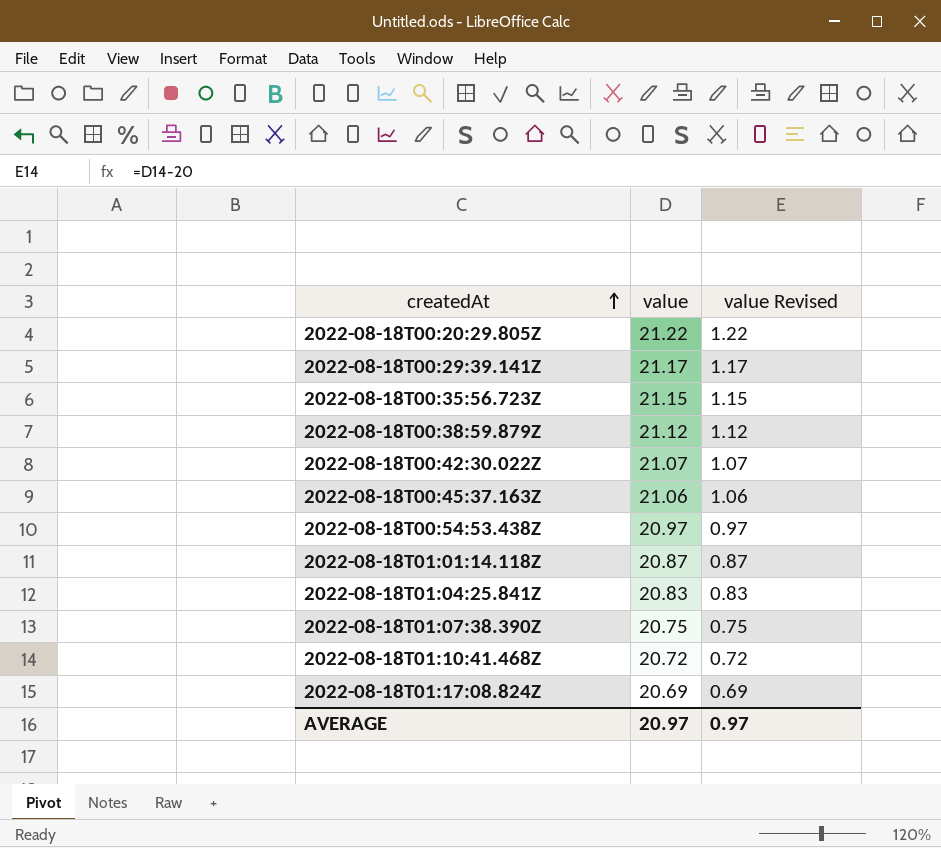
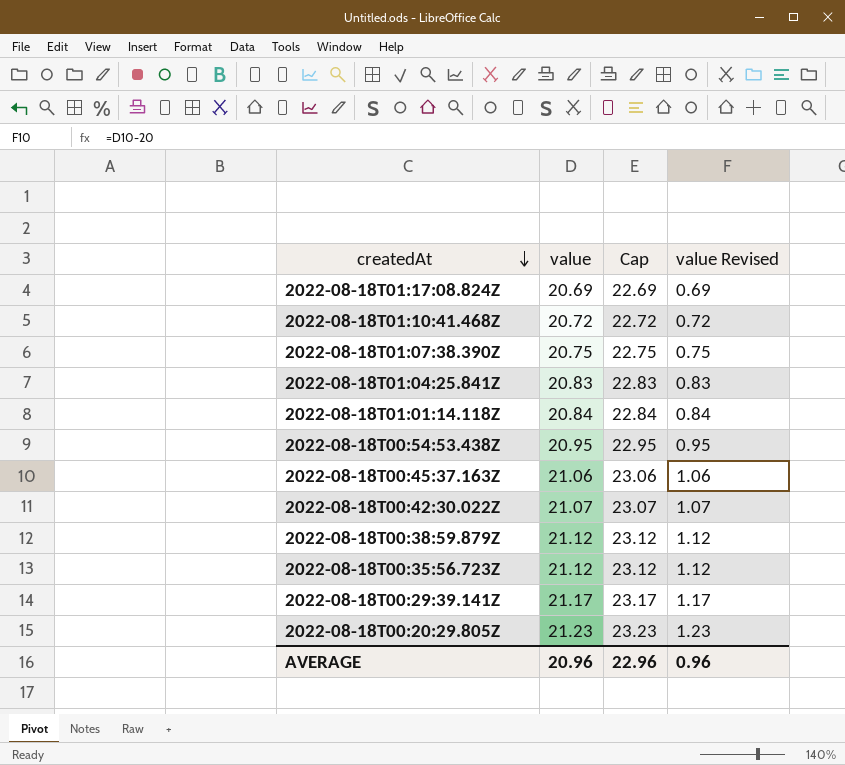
row order: createdAt ascending -> createdAt descending
column Cap | formula: none -> [value] + 2
2022-08-18T01:01:14.118Z | value: 20.87 -> 20.84
2022-08-18T01:01:14.118Z | value Revised: 0.87 -> 0.84
2022-08-18T00:54:53.438Z | value: 20.97 -> 20.95
2022-08-18T00:54:53.438Z | value Revised: 0.97 -> 0.95
2022-08-18T00:35:56.723Z | value: 21.15 -> 21.12
2022-08-18T00:35:56.723Z | value Revised: 1.15 -> 1.12
2022-08-18T00:20:29.805Z | value: 21.22 -> 21.23
2022-08-18T00:20:29.805Z | value Revised: 1.22 -> 1.23
AVERAGE | value: 20.97 -> 20.96
AVERAGE | value Revised: 0.97 -> 0.96

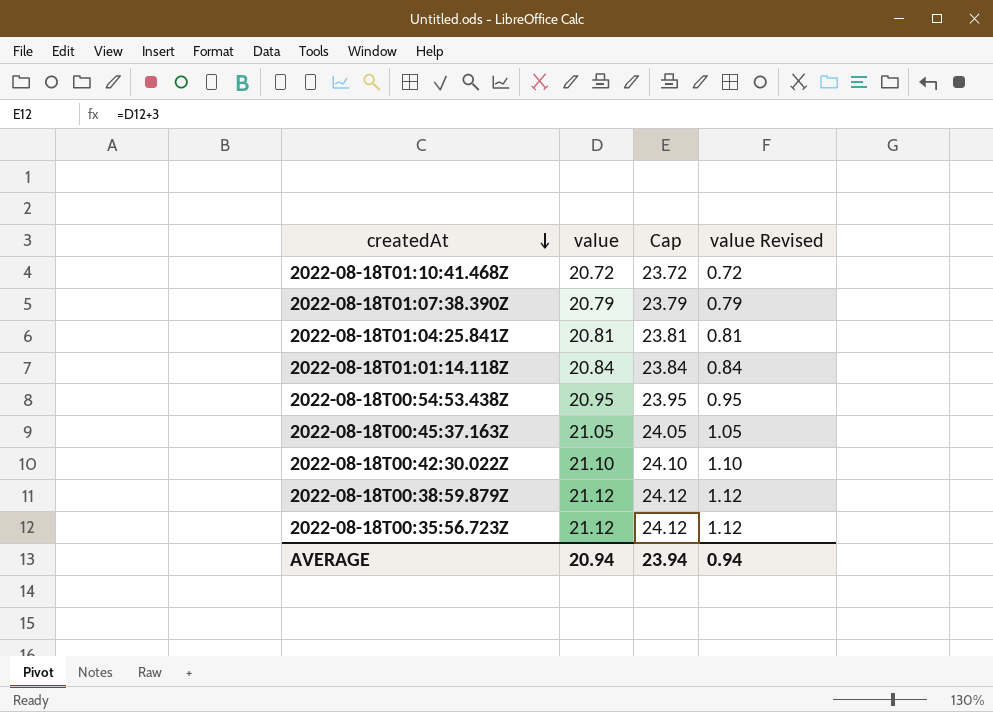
column Cap | formula: [value] + 2 -> [value] + 3
row 2022-08-18T01:17:08.824Z: 20.69 | 22.69 | 0.69 -> none
row 2022-08-18T00:29:39.141Z: 21.17 | 23.17 | 1.17 -> none
row 2022-08-18T00:20:29.805Z: 21.23 | 23.23 | 1.23 -> none
2022-08-18T01:07:38.390Z | value: 20.75 -> 20.79
2022-08-18T01:07:38.390Z | value Revised: 0.75 -> 0.79
2022-08-18T01:04:25.841Z | value: 20.83 -> 20.81
2022-08-18T01:04:25.841Z | value Revised: 0.83 -> 0.81
2022-08-18T00:45:37.163Z | value: 21.06 -> 21.05
2022-08-18T00:45:37.163Z | value Revised: 1.06 -> 1.05
2022-08-18T00:42:30.022Z | value: 21.07 -> 21.10
2022-08-18T00:42:30.022Z | value Revised: 1.07 -> 1.10
AVERAGE | value: 20.96 -> 20.94
AVERAGE | Cap: 22.96 -> 23.94
AVERAGE | value Revised: 0.96 -> 0.94

